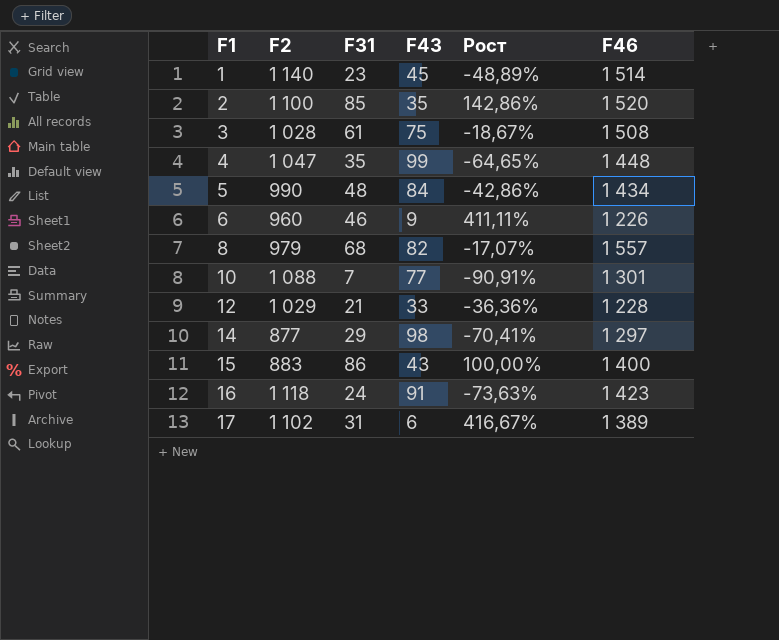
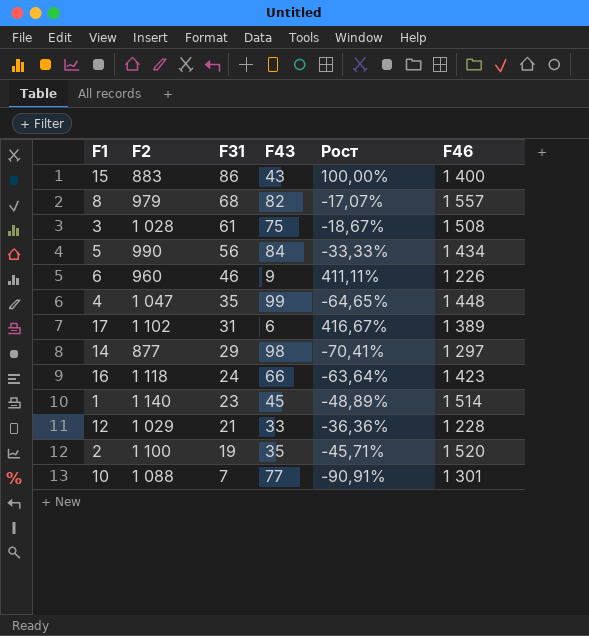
row order: F1 ascending -> F31 descending
5 | F31: 48 -> 56
5 | Рост: -42,86% -> -33,33%
16 | F43: 91 -> 66
16 | Рост: -73,63% -> -63,64%
2 | F31: 85 -> 19
2 | Рост: 142,86% -> -45,71%

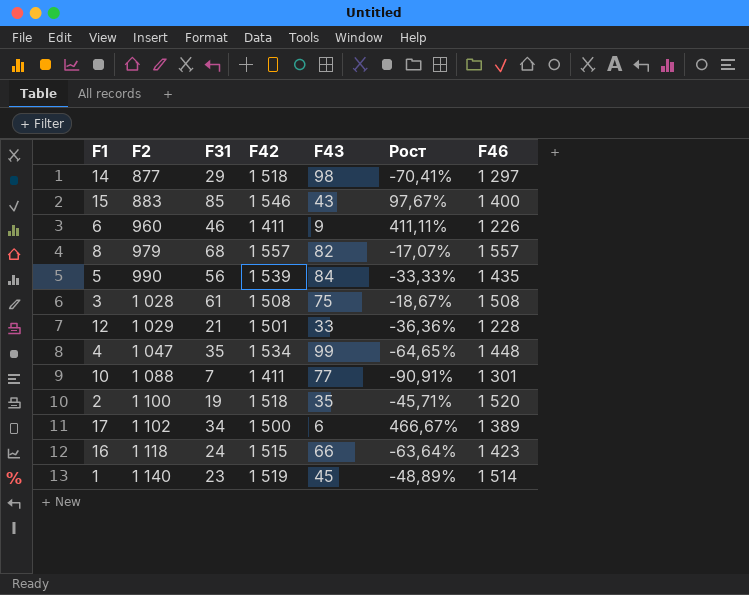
row order: F31 descending -> F2 ascending
column F42 | position: none -> 4
15 | F31: 86 -> 85
15 | Рост: 100,00% -> 97,67%
5 | F46: 1 434 -> 1 435
17 | F31: 31 -> 34
17 | Рост: 416,67% -> 466,67%

